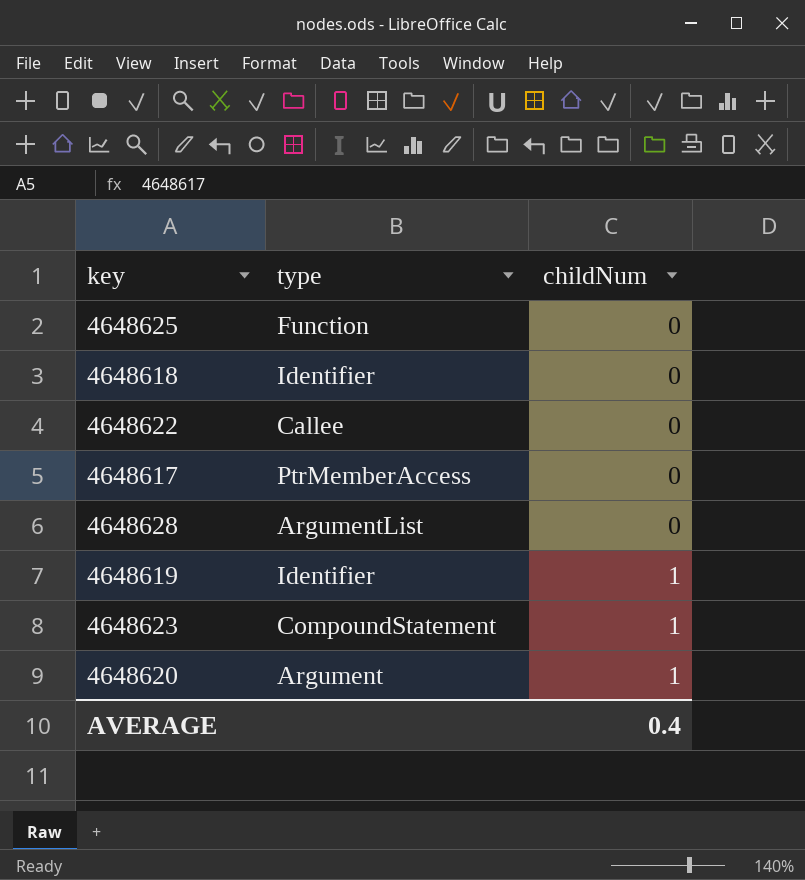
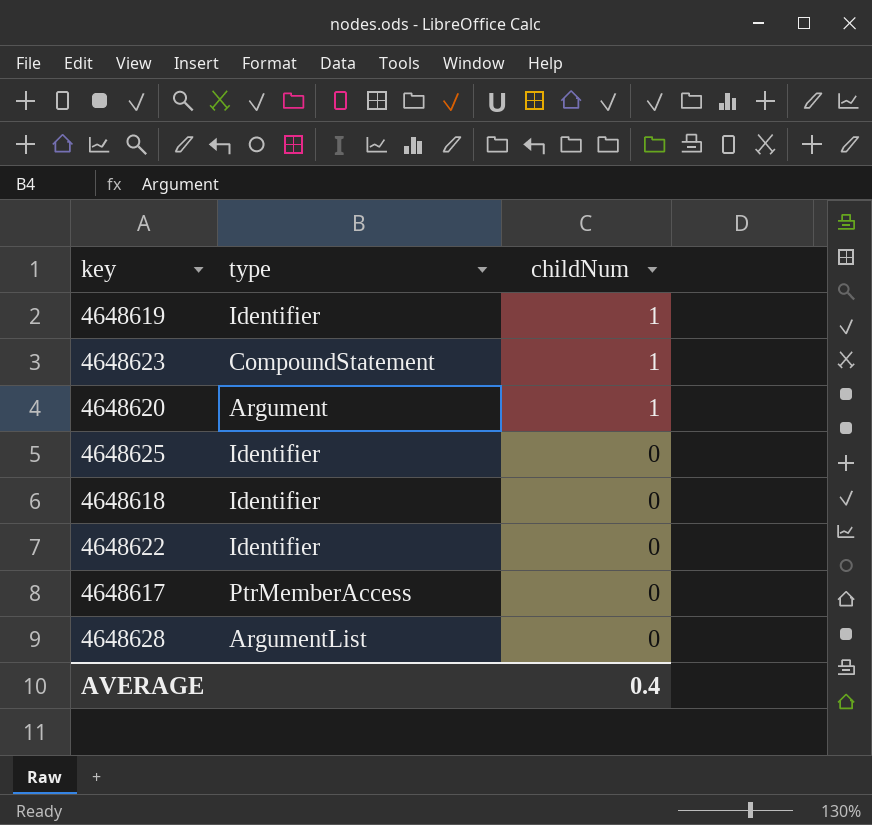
row order: childNum ascending -> childNum descending
4648625 | type: Function -> Identifier
4648622 | type: Callee -> Identifier

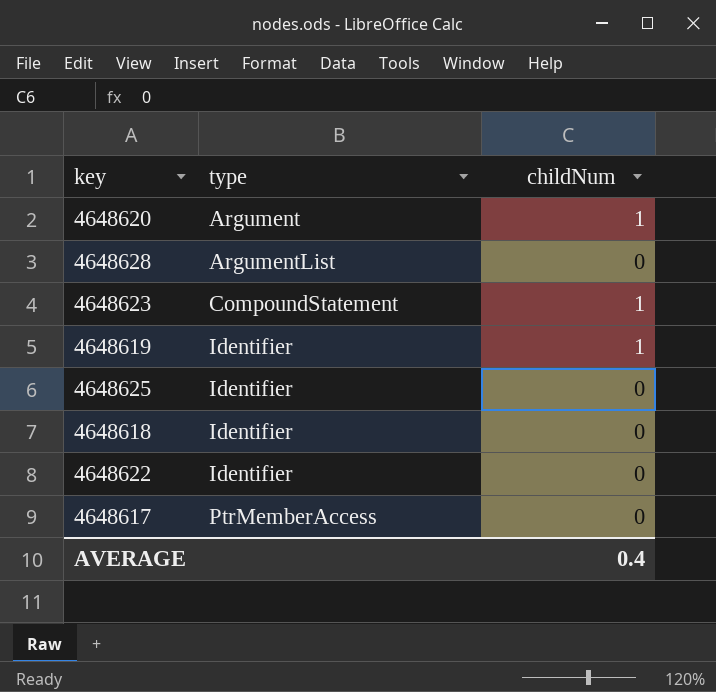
row order: childNum descending -> type ascending

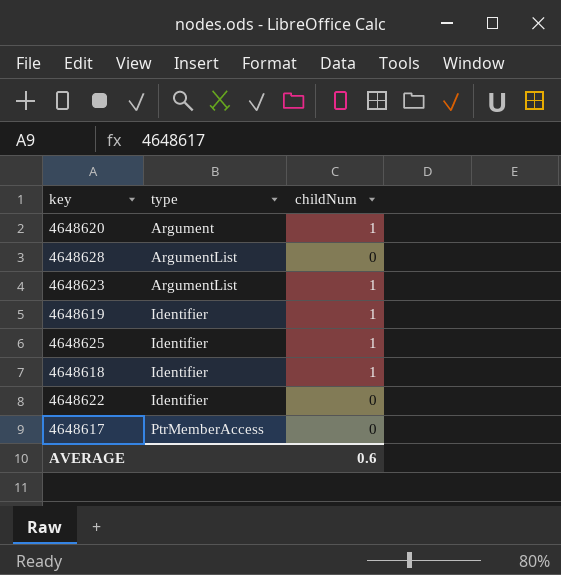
4648623 | type: CompoundStatement -> ArgumentList
4648625 | childNum: 0 -> 1
4648618 | childNum: 0 -> 1
AVERAGE | childNum: 0.4 -> 0.6

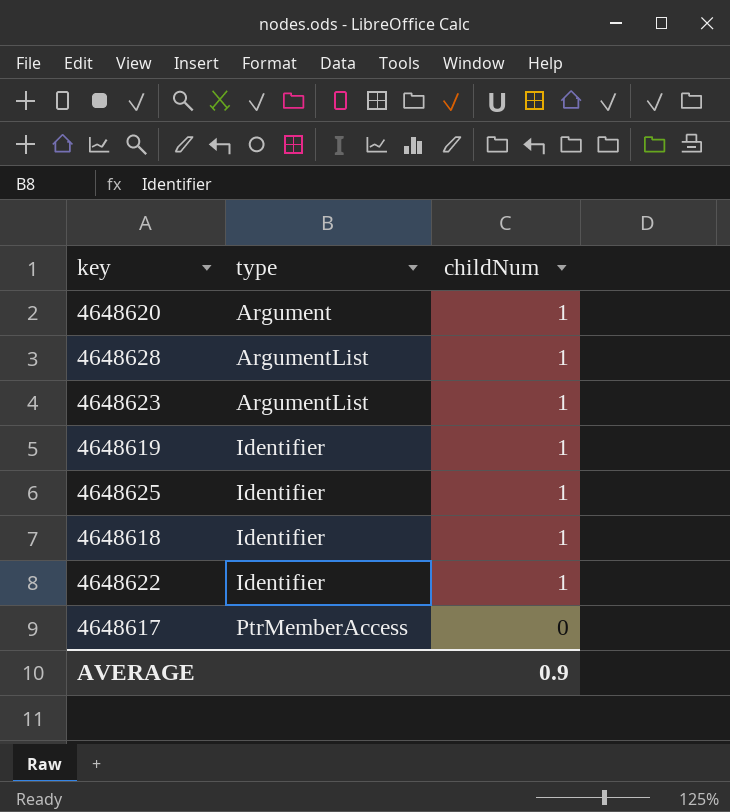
4648628 | childNum: 0 -> 1
4648622 | childNum: 0 -> 1
AVERAGE | childNum: 0.6 -> 0.9

